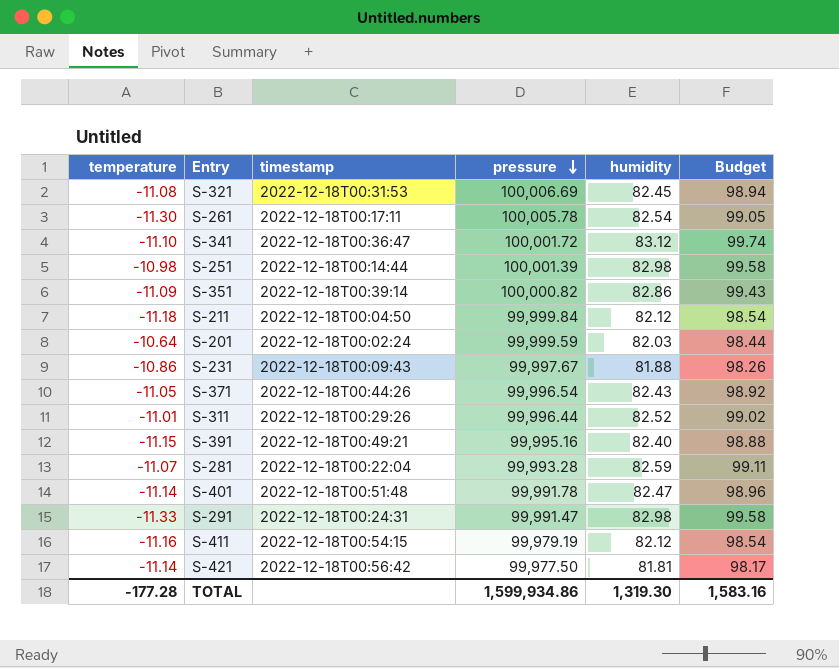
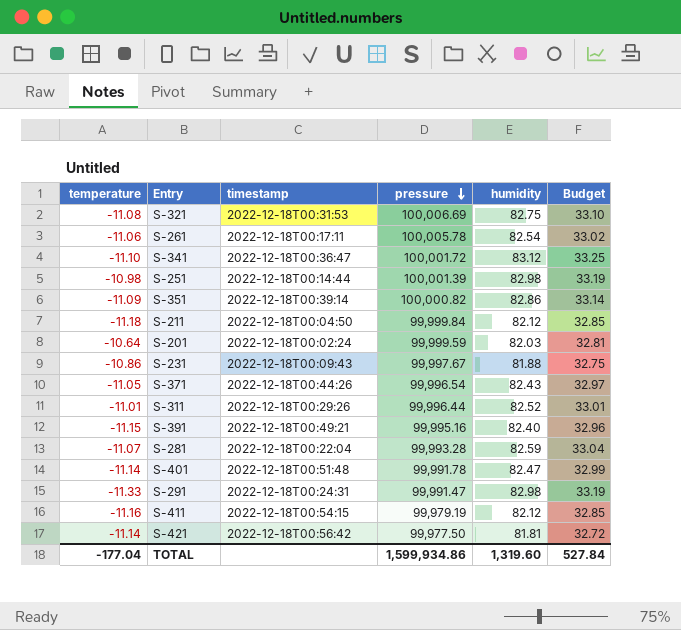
column Budget | formula: [humidity] * 1.2 -> [humidity] * 0.4
S-321 | humidity: 82.45 -> 82.75
S-261 | temperature: -11.30 -> -11.06
TOTAL | temperature: -177.28 -> -177.04
TOTAL | humidity: 1,319.30 -> 1,319.60
TOTAL | Budget: 1,583.16 -> 527.84

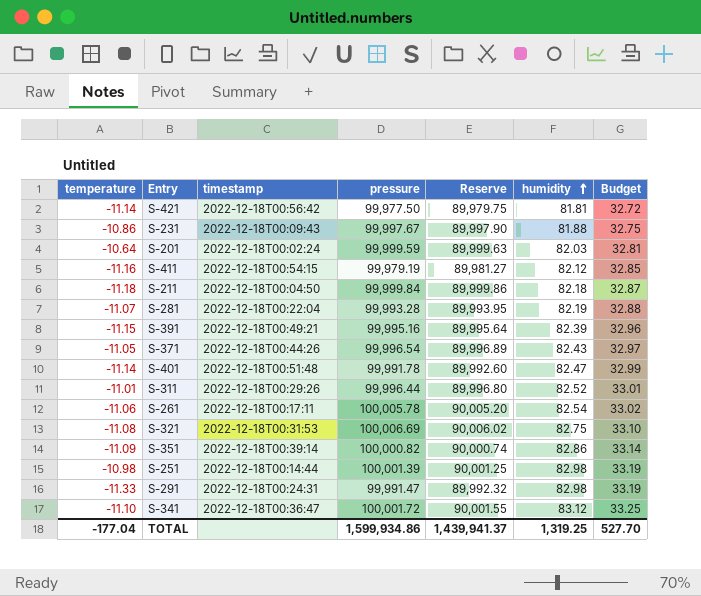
row order: pressure descending -> humidity ascending
column Reserve | formula: none -> [pressure] * 0.9
S-211 | humidity: 82.12 -> 82.18
S-211 | Budget: 32.85 -> 32.87
S-281 | humidity: 82.59 -> 82.19
S-281 | Budget: 33.04 -> 32.88
S-391 | humidity: 82.40 -> 82.39
TOTAL | humidity: 1,319.60 -> 1,319.25
TOTAL | Budget: 527.84 -> 527.70

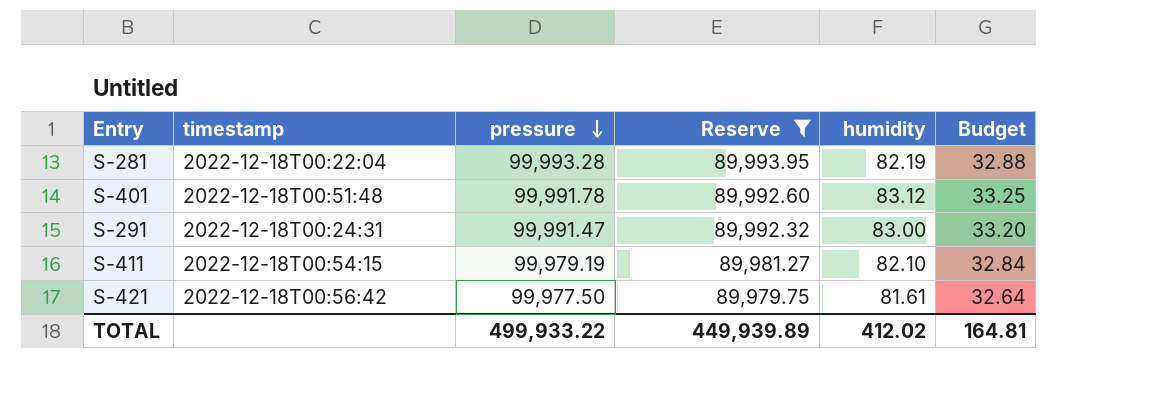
filter: none -> Reserve <= 89,993.95
row order: humidity ascending -> pressure descending
column temperature | position: 1 -> none
S-401 | humidity: 82.47 -> 83.12
S-401 | Budget: 32.99 -> 33.25
S-291 | humidity: 82.98 -> 83.00
S-291 | Budget: 33.19 -> 33.20
S-411 | humidity: 82.12 -> 82.10
S-411 | Budget: 32.85 -> 32.84
S-421 | humidity: 81.81 -> 81.61
S-421 | Budget: 32.72 -> 32.64
TOTAL | pressure: 1,599,934.86 -> 499,933.22
TOTAL | Reserve: 1,439,941.37 -> 449,939.89
TOTAL | humidity: 1,319.25 -> 412.02
TOTAL | Budget: 527.70 -> 164.81

